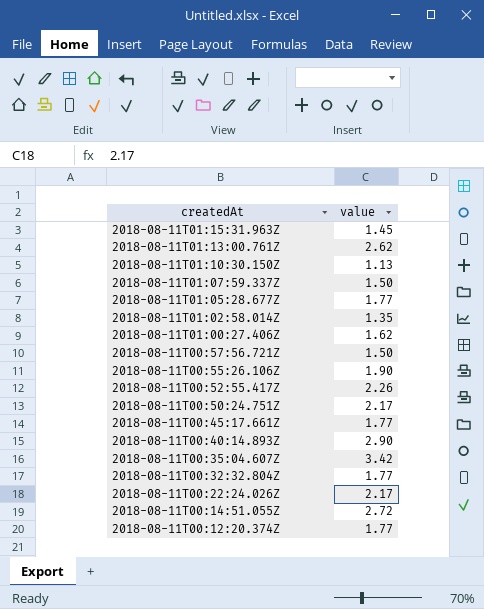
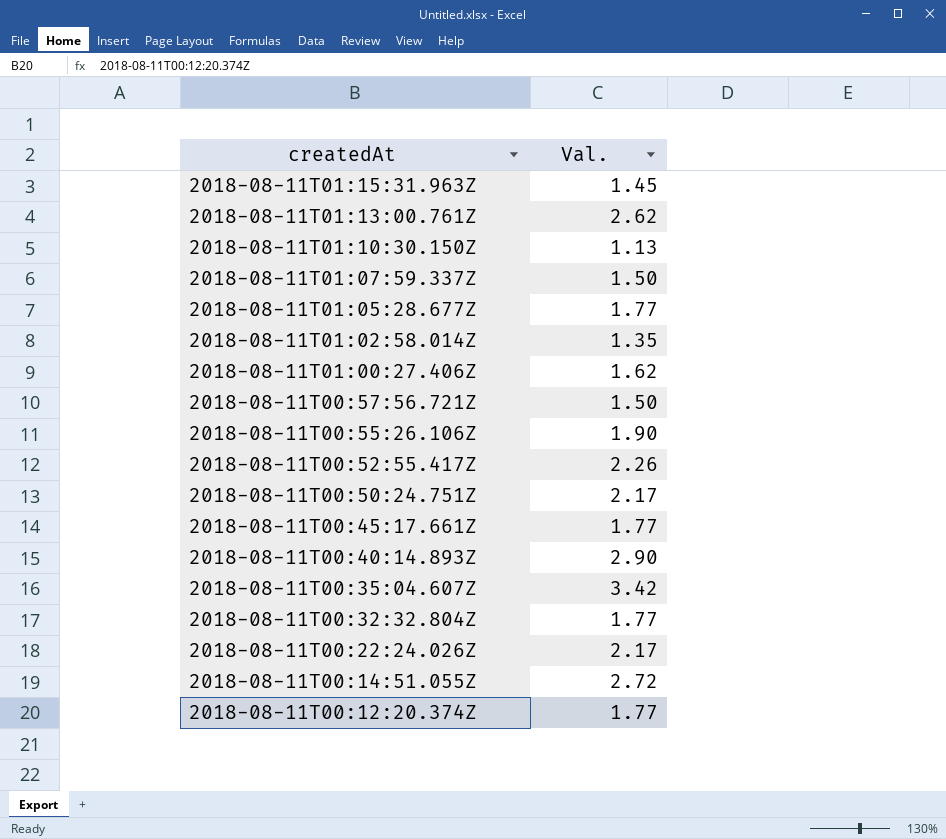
column name: value -> Val.

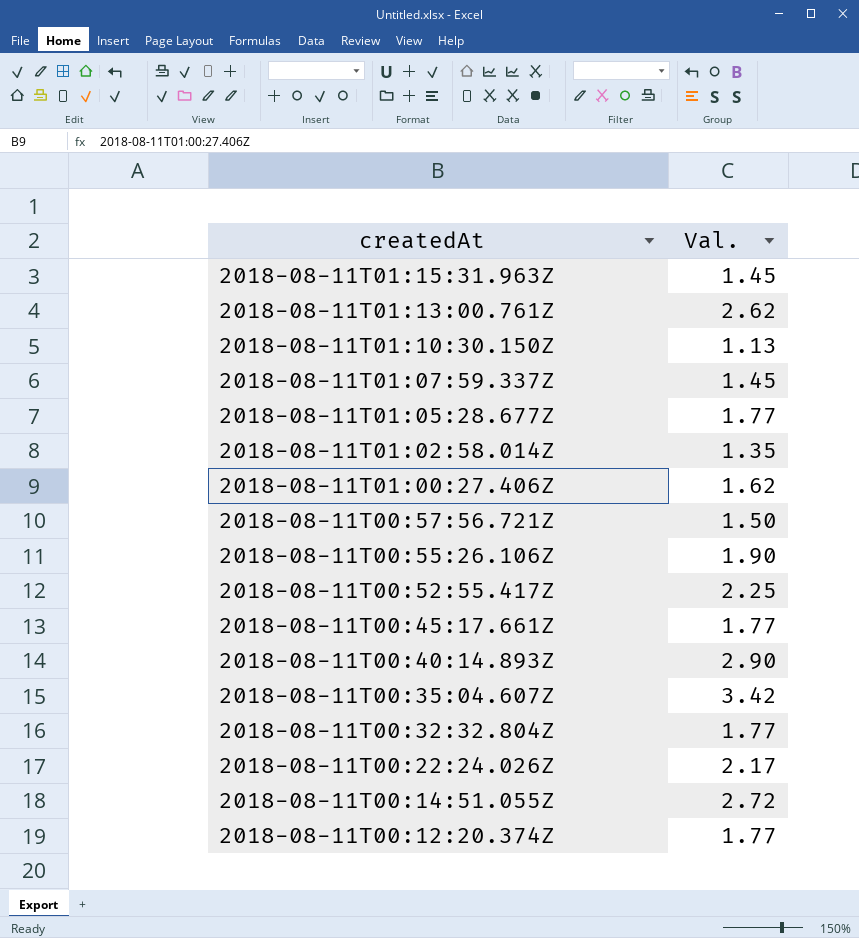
row 2018-08-11T00:50:24.751Z: 2.17 -> none
2018-08-11T01:07:59.337Z | Val.: 1.50 -> 1.45
2018-08-11T00:52:55.417Z | Val.: 2.26 -> 2.25

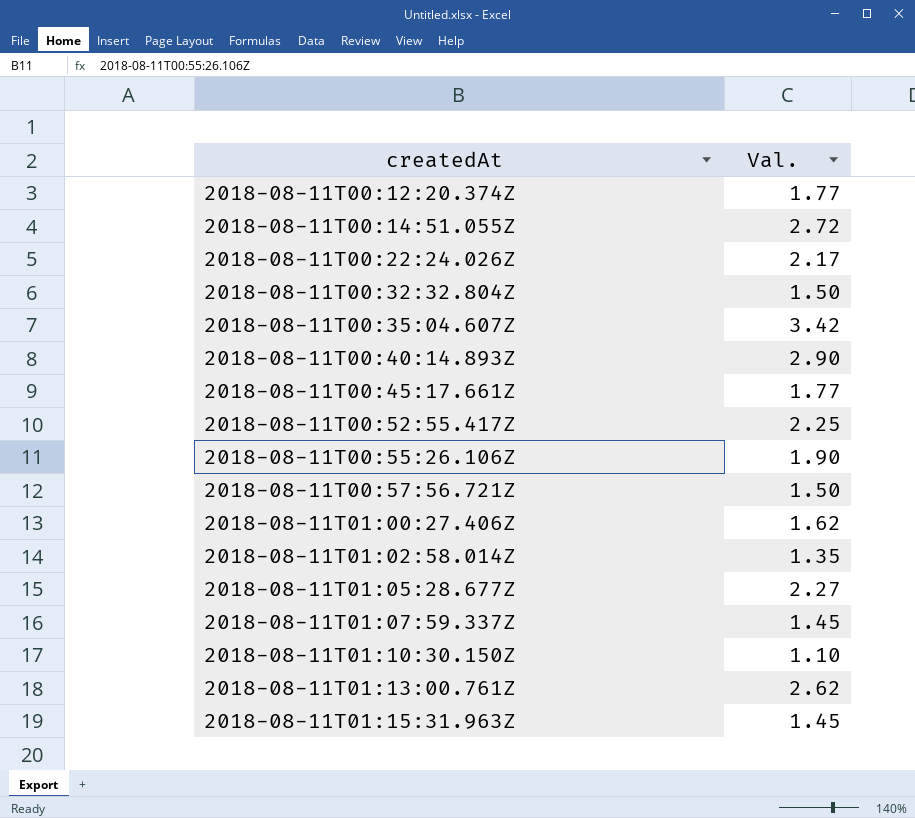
row order: createdAt descending -> createdAt ascending
2018-08-11T00:32:32.804Z | Val.: 1.77 -> 1.50
2018-08-11T01:05:28.677Z | Val.: 1.77 -> 2.27
2018-08-11T01:10:30.150Z | Val.: 1.13 -> 1.10

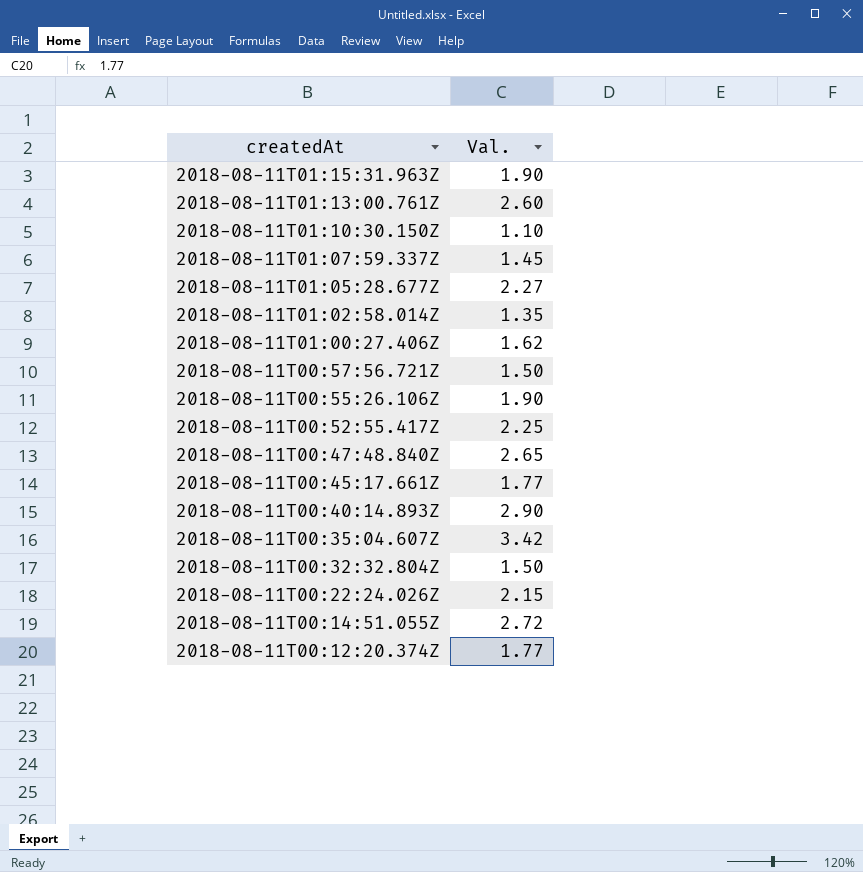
row order: createdAt ascending -> createdAt descending
2018-08-11T01:15:31.963Z | Val.: 1.45 -> 1.90
2018-08-11T01:13:00.761Z | Val.: 2.62 -> 2.60
row 2018-08-11T00:47:48.840Z: none -> 2.65
2018-08-11T00:22:24.026Z | Val.: 2.17 -> 2.15

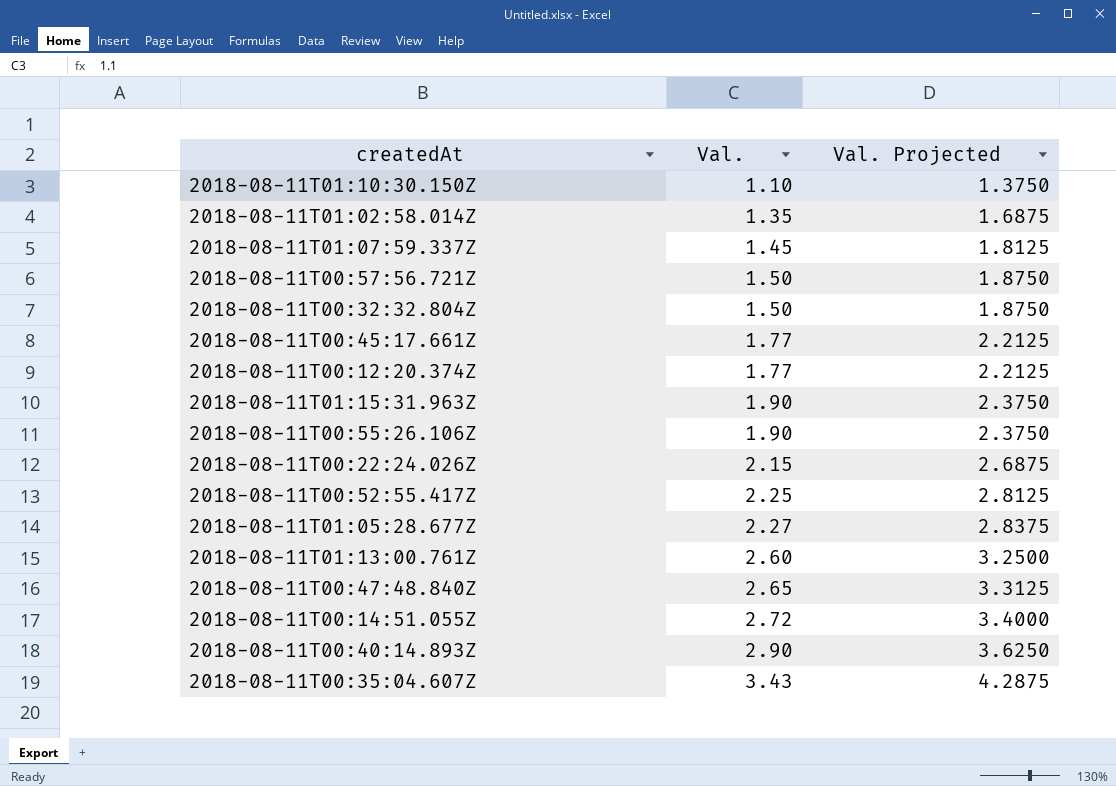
row order: createdAt descending -> Val. ascending
column Val. Projected | formula: none -> [Val.] * 1.25
row 2018-08-11T01:00:27.406Z: 1.62 -> none
2018-08-11T00:35:04.607Z | Val.: 3.42 -> 3.43

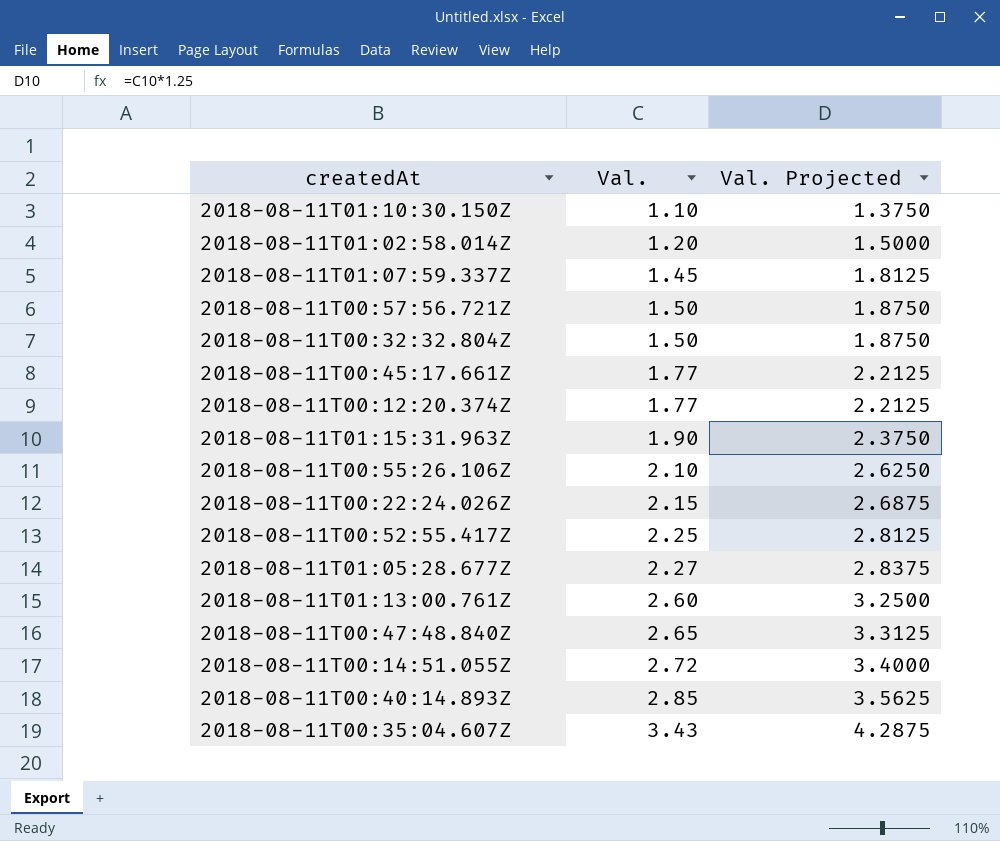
2018-08-11T01:02:58.014Z | Val.: 1.35 -> 1.20
2018-08-11T01:02:58.014Z | Val. Projected: 1.6875 -> 1.5000
2018-08-11T00:55:26.106Z | Val.: 1.90 -> 2.10
2018-08-11T00:55:26.106Z | Val. Projected: 2.3750 -> 2.6250
2018-08-11T00:40:14.893Z | Val.: 2.90 -> 2.85
2018-08-11T00:40:14.893Z | Val. Projected: 3.6250 -> 3.5625

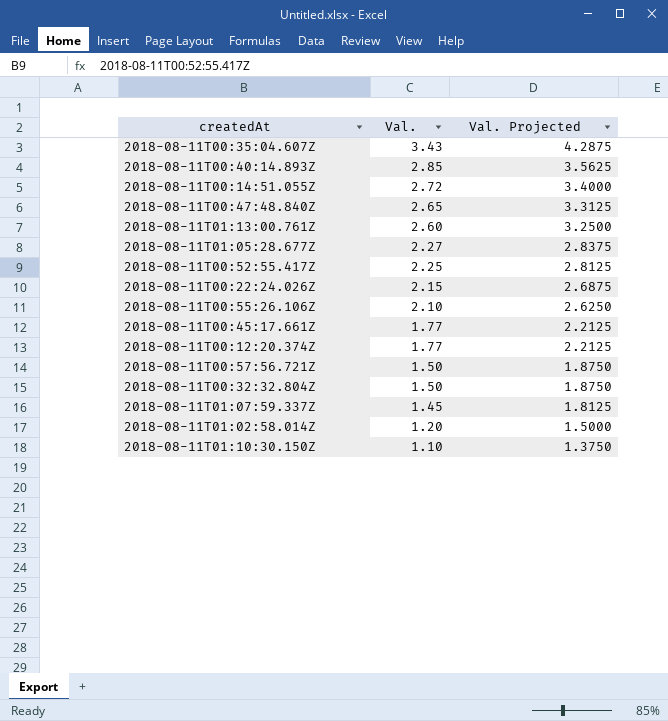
row order: Val. ascending -> Val. descending
row 2018-08-11T01:15:31.963Z: 1.90 | 2.3750 -> none

